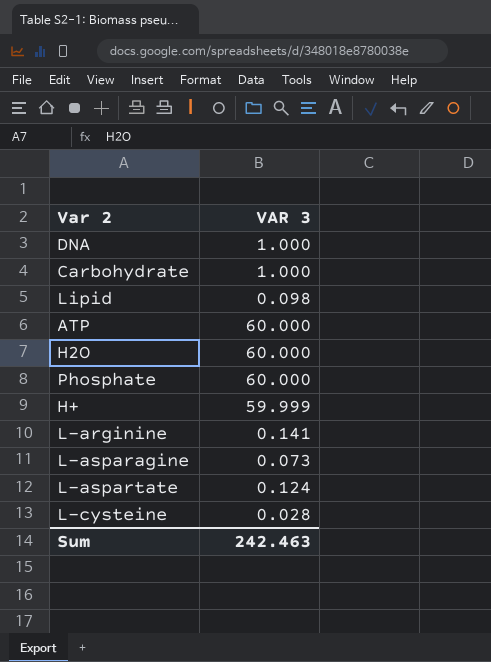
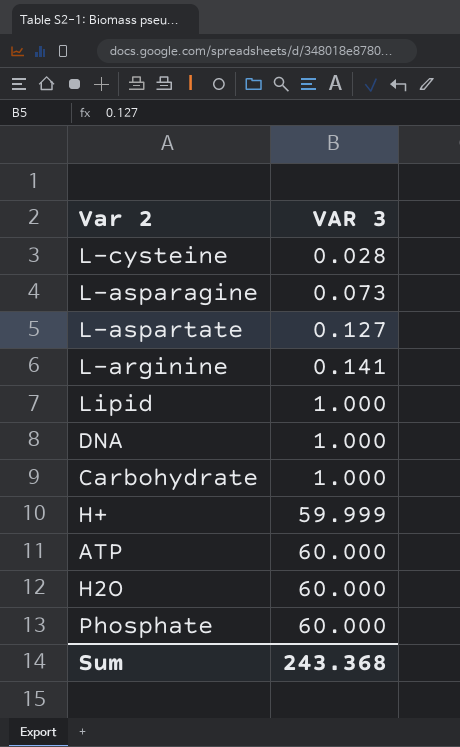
row order: none -> VAR 3 ascending
L-aspartate | VAR 3: 0.124 -> 0.127
Lipid | VAR 3: 0.098 -> 1.000
Sum | VAR 3: 242.463 -> 243.368

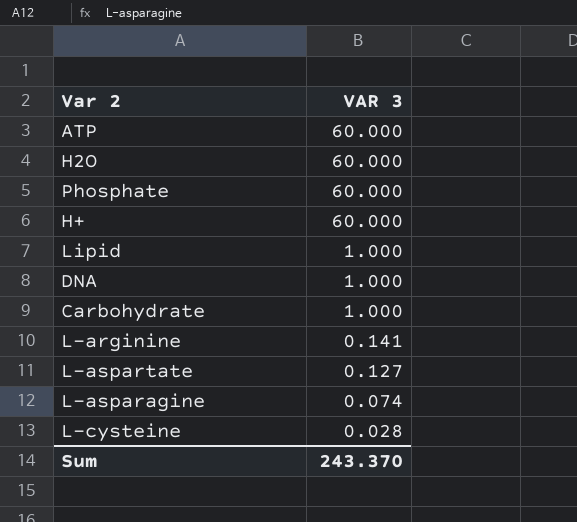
row order: VAR 3 ascending -> VAR 3 descending
H+ | VAR 3: 59.999 -> 60.000
L-asparagine | VAR 3: 0.073 -> 0.074
Sum | VAR 3: 243.368 -> 243.370

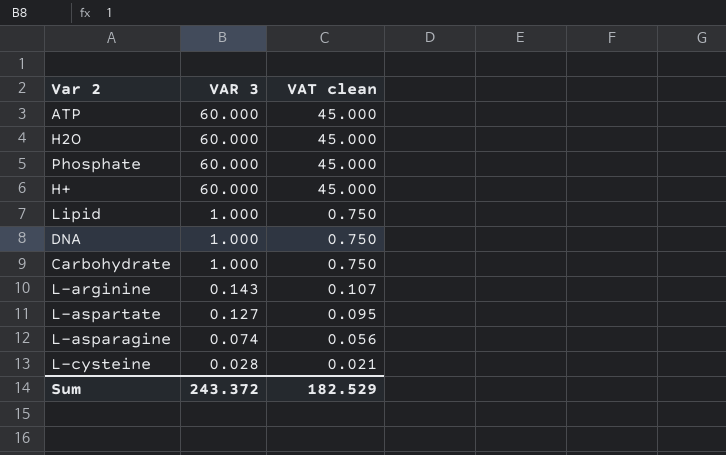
column VAT clean | formula: none -> [VAR 3] * 0.75
L-arginine | VAR 3: 0.141 -> 0.143
Sum | VAR 3: 243.370 -> 243.372

